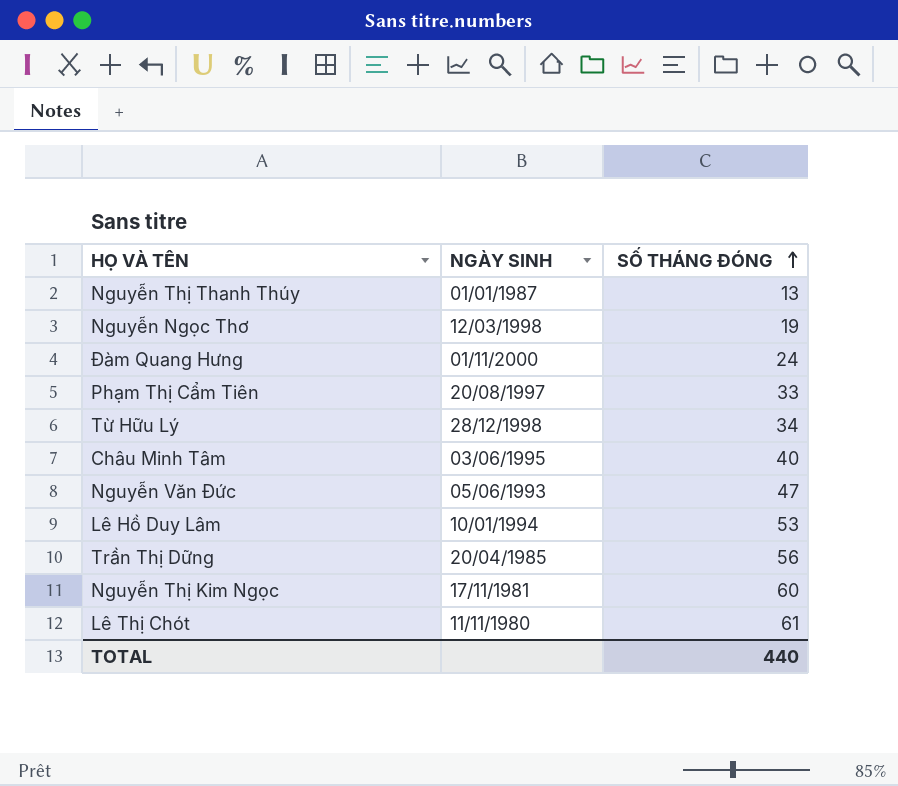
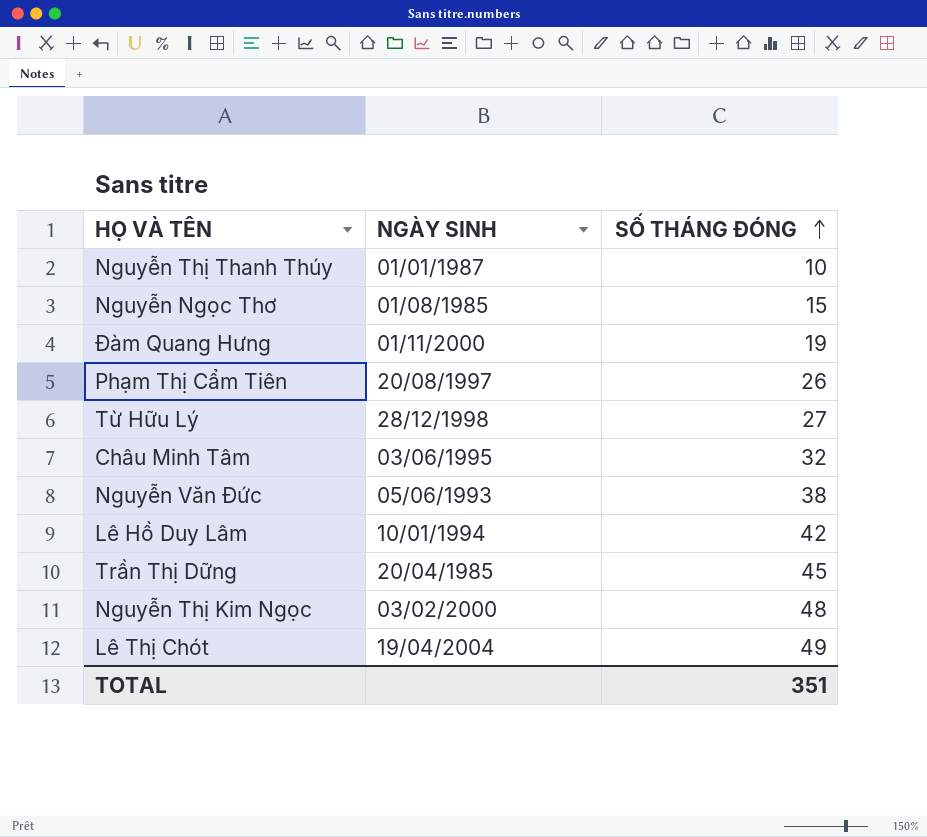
Nguyễn Thị Thanh Thúy | SỐ THÁNG ĐÓNG: 13 -> 10
Nguyễn Ngọc Thơ | NGÀY SINH: 12/03/1998 -> 01/08/1985
Nguyễn Ngọc Thơ | SỐ THÁNG ĐÓNG: 19 -> 15
Đàm Quang Hưng | SỐ THÁNG ĐÓNG: 24 -> 19
Phạm Thị Cẩm Tiên | SỐ THÁNG ĐÓNG: 33 -> 26
Từ Hữu Lý | SỐ THÁNG ĐÓNG: 34 -> 27
Châu Minh Tâm | SỐ THÁNG ĐÓNG: 40 -> 32
Nguyễn Văn Đức | SỐ THÁNG ĐÓNG: 47 -> 38
Lê Hồ Duy Lâm | SỐ THÁNG ĐÓNG: 53 -> 42
Trần Thị Dững | SỐ THÁNG ĐÓNG: 56 -> 45
Nguyễn Thị Kim Ngọc | NGÀY SINH: 17/11/1981 -> 03/02/2000
Nguyễn Thị Kim Ngọc | SỐ THÁNG ĐÓNG: 60 -> 48
Lê Thị Chót | NGÀY SINH: 11/11/1980 -> 19/04/2004
Lê Thị Chót | SỐ THÁNG ĐÓNG: 61 -> 49
TOTAL | SỐ THÁNG ĐÓNG: 440 -> 351

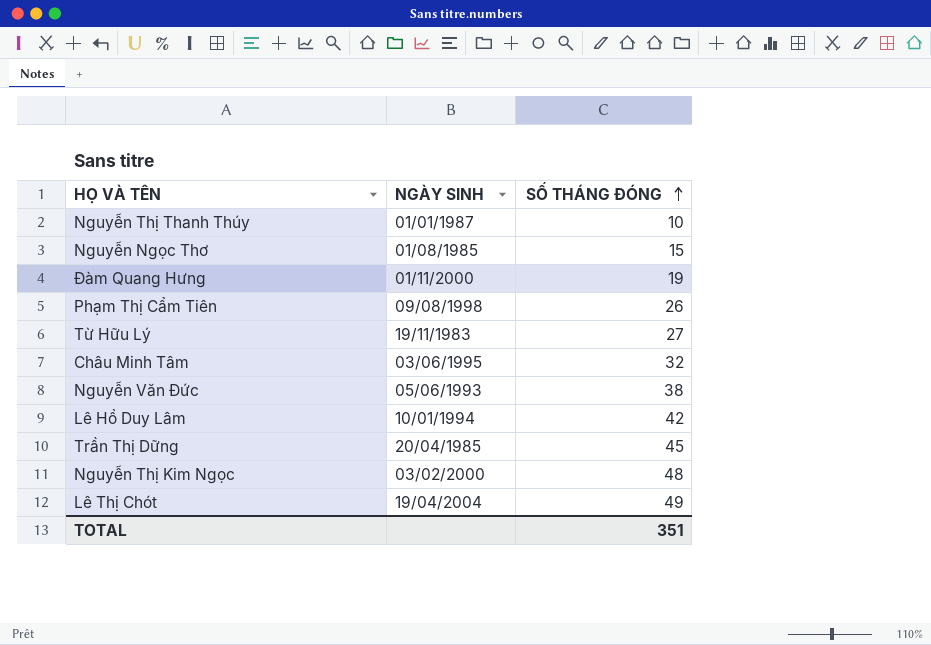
Phạm Thị Cẩm Tiên | NGÀY SINH: 20/08/1997 -> 09/08/1998
Từ Hữu Lý | NGÀY SINH: 28/12/1998 -> 19/11/1983

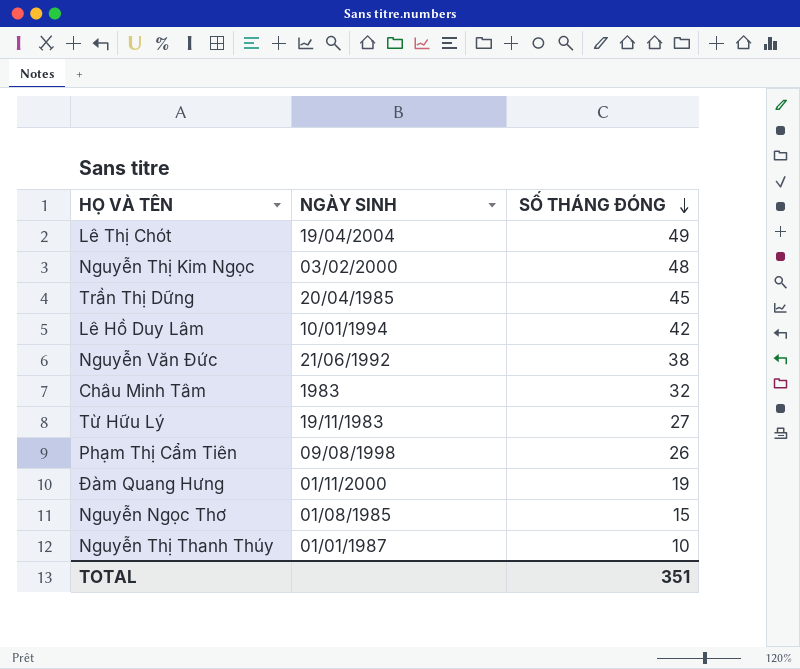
row order: SỐ THÁNG ĐÓNG ascending -> SỐ THÁNG ĐÓNG descending
Nguyễn Văn Đức | NGÀY SINH: 05/06/1993 -> 21/06/1992
Châu Minh Tâm | NGÀY SINH: 03/06/1995 -> 1983

